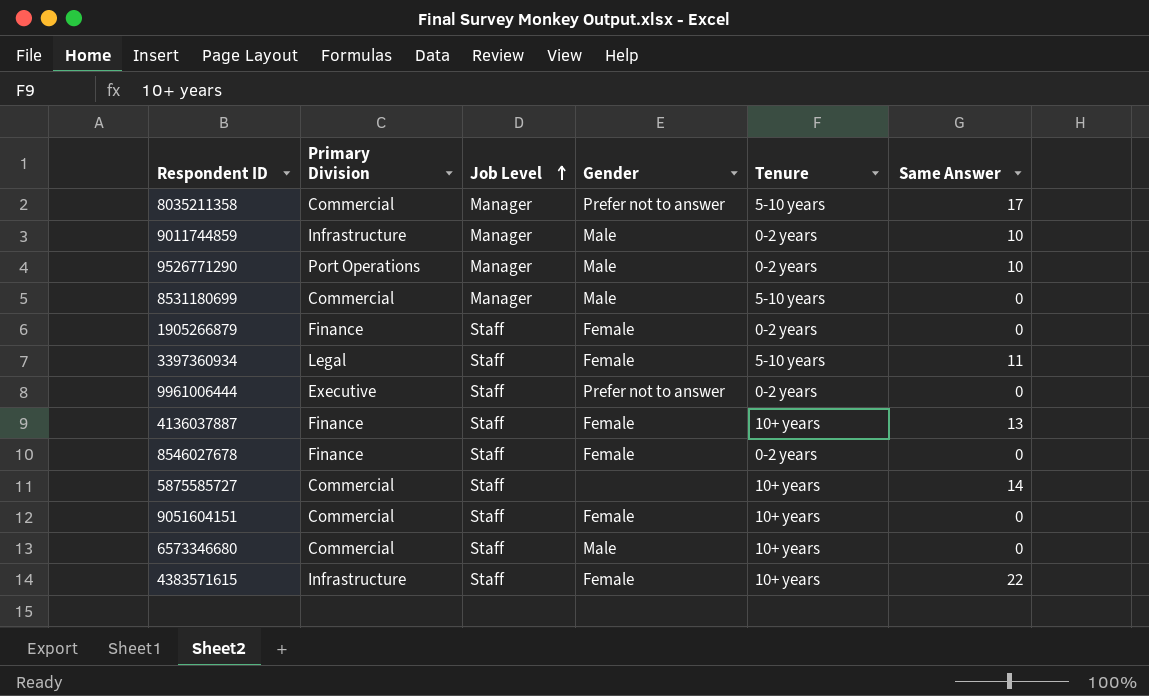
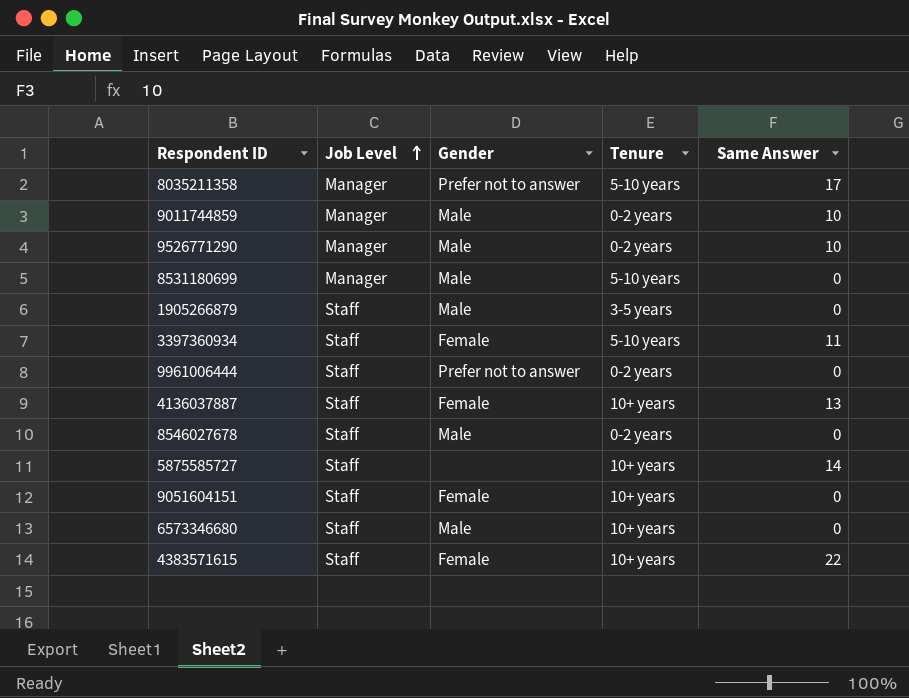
column Primary Division | position: 2 -> none
1905266879 | Gender: Female -> Male
1905266879 | Tenure: 0-2 years -> 3-5 years
8546027678 | Gender: Female -> Male

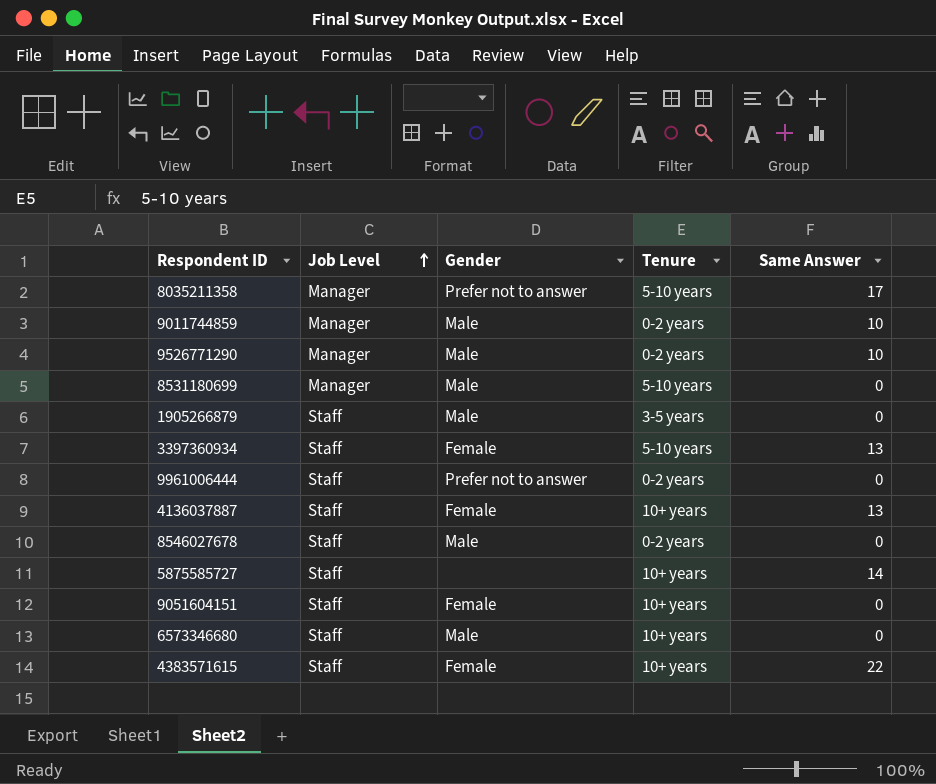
3397360934 | Same Answer: 11 -> 13

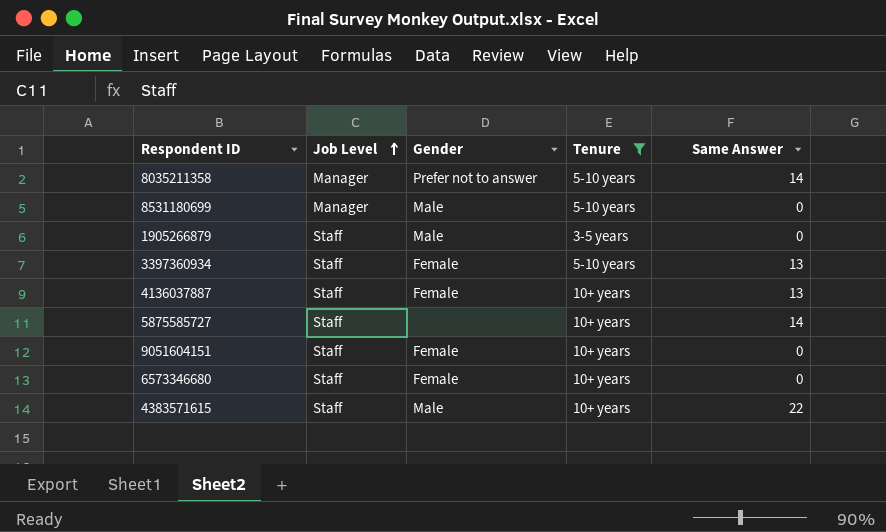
filter: none -> Tenure != 0-2 years
8035211358 | Same Answer: 17 -> 14
6573346680 | Gender: Male -> Female
4383571615 | Gender: Female -> Male

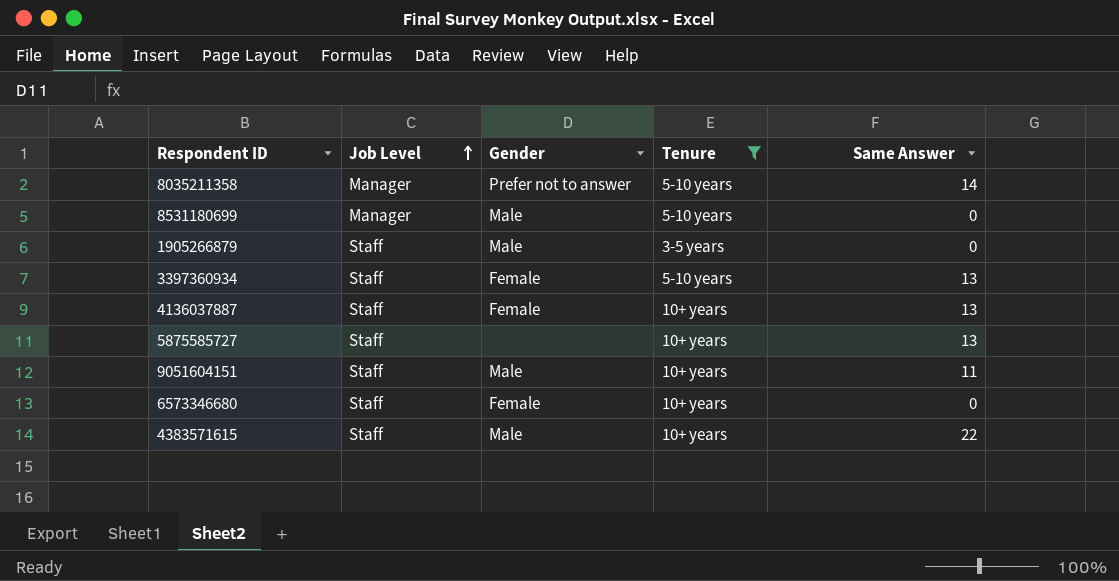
5875585727 | Same Answer: 14 -> 13
9051604151 | Gender: Female -> Male
9051604151 | Same Answer: 0 -> 11

